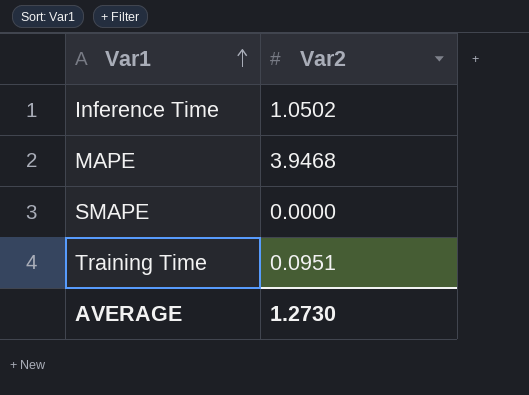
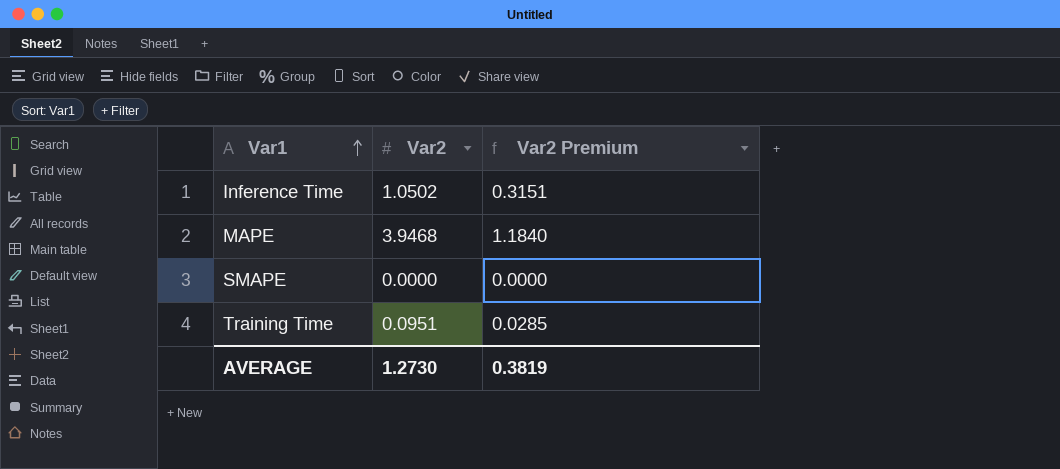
column Var2 Premium | formula: none -> [Var2] * 0.3

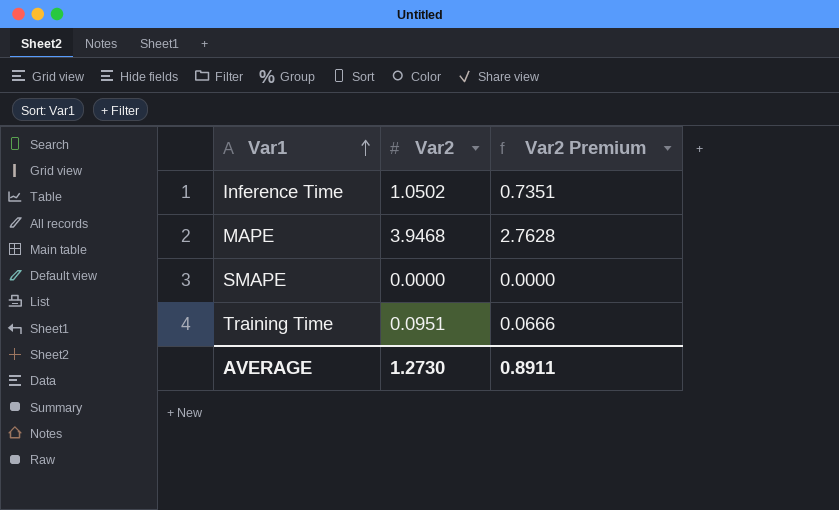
column Var2 Premium | formula: [Var2] * 0.3 -> [Var2] * 0.7
AVERAGE | Var2 Premium: 0.3819 -> 0.8911

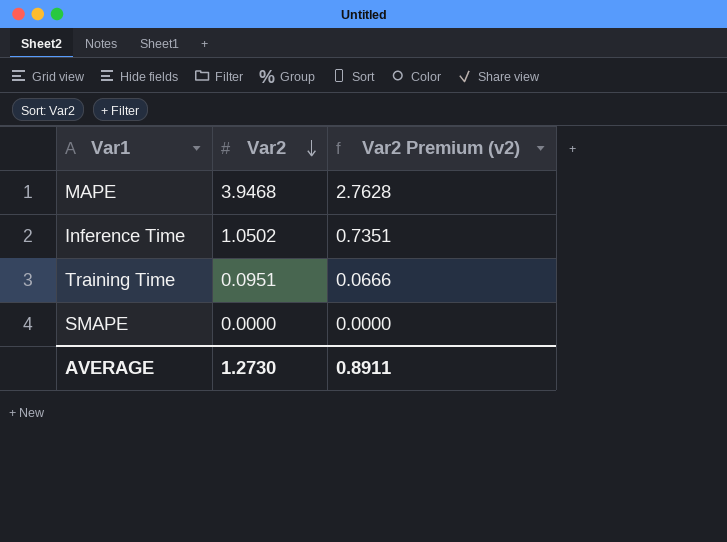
row order: Var1 ascending -> Var2 descending
column name: Var2 Premium -> Var2 Premium (v2)

